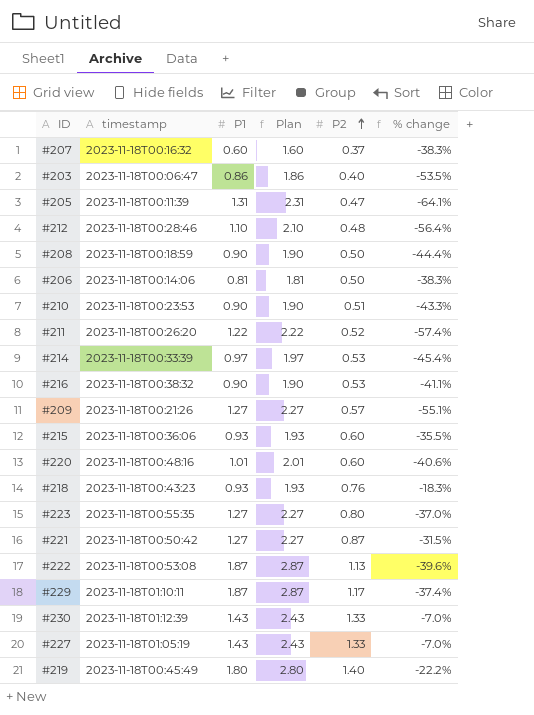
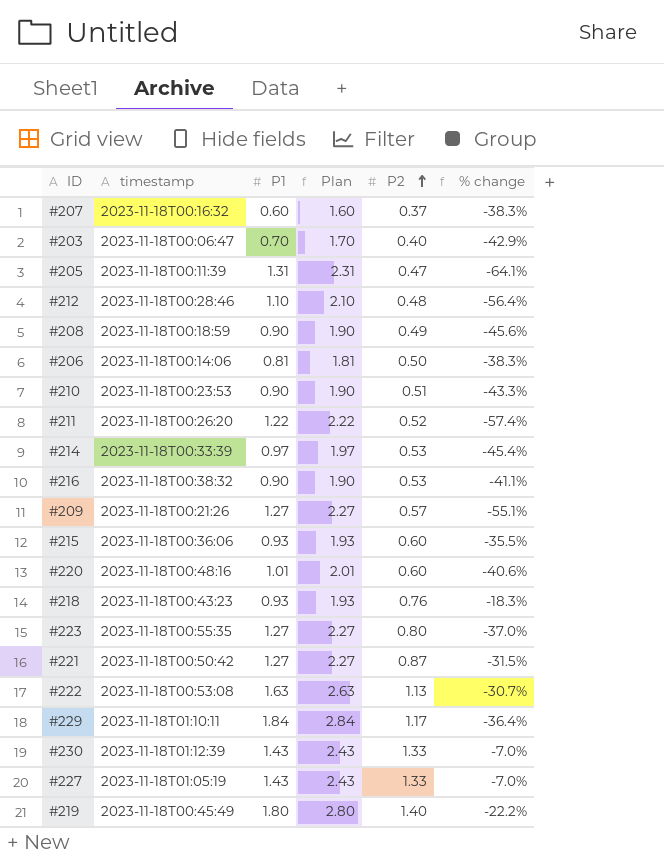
#203 | P1: 0.86 -> 0.70
#203 | Plan: 1.86 -> 1.70
#203 | % change: -53.5% -> -42.9%
#208 | P2: 0.50 -> 0.49
#208 | % change: -44.4% -> -45.6%
#222 | P1: 1.87 -> 1.63
#222 | Plan: 2.87 -> 2.63
#222 | % change: -39.6% -> -30.7%
#229 | P1: 1.87 -> 1.84
#229 | Plan: 2.87 -> 2.84
#229 | % change: -37.4% -> -36.4%

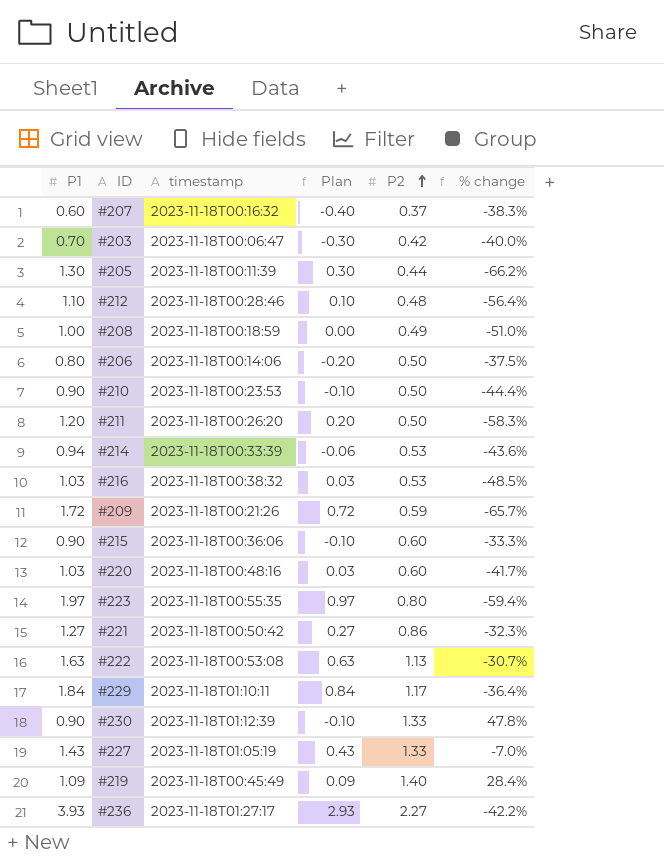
column P1 | position: 3 -> 1
column Plan | formula: [P1] + 1 -> [P1] - 1
row #218: 2023-11-18T00:43:23 | 0.93 | 1.93 | 0.76 | -18.3% -> none
#203 | P2: 0.40 -> 0.42
#203 | % change: -42.9% -> -40.0%
#205 | P1: 1.31 -> 1.30
#205 | P2: 0.47 -> 0.44
#205 | % change: -64.1% -> -66.2%
#208 | P1: 0.90 -> 1.00
#208 | % change: -45.6% -> -51.0%
#206 | P1: 0.81 -> 0.80
#206 | % change: -38.3% -> -37.5%
#210 | P2: 0.51 -> 0.50
#210 | % change: -43.3% -> -44.4%
#211 | P1: 1.22 -> 1.20
#211 | P2: 0.52 -> 0.50
#211 | % change: -57.4% -> -58.3%
#214 | P1: 0.97 -> 0.94
#214 | % change: -45.4% -> -43.6%
#216 | P1: 0.90 -> 1.03
#216 | % change: -41.1% -> -48.5%
#209 | P1: 1.27 -> 1.72
#209 | P2: 0.57 -> 0.59
#209 | % change: -55.1% -> -65.7%
#215 | P1: 0.93 -> 0.90
#215 | % change: -35.5% -> -33.3%
#220 | P1: 1.01 -> 1.03
#220 | % change: -40.6% -> -41.7%
#223 | P1: 1.27 -> 1.97
#223 | % change: -37.0% -> -59.4%
#221 | P2: 0.87 -> 0.86
#221 | % change: -31.5% -> -32.3%
#230 | P1: 1.43 -> 0.90
#230 | % change: -7.0% -> 47.8%
#219 | P1: 1.80 -> 1.09
#219 | % change: -22.2% -> 28.4%
row #236: none -> 3.93 | 2023-11-18T01:27:17 | 2.93 | 2.27 | -42.2%

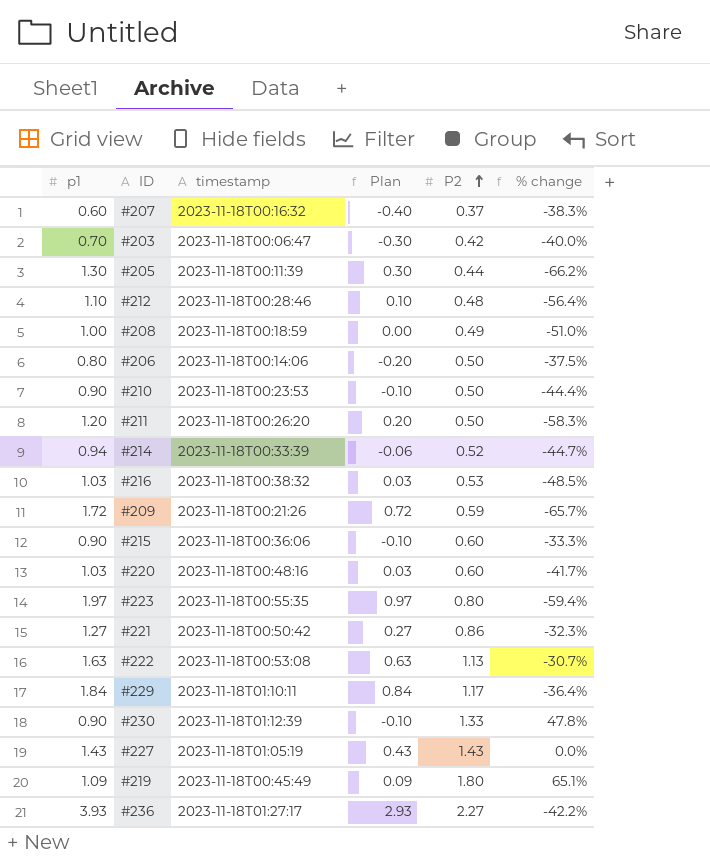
column name: P1 -> p1
#214 | P2: 0.53 -> 0.52
#214 | % change: -43.6% -> -44.7%
#227 | P2: 1.33 -> 1.43
#227 | % change: -7.0% -> 0.0%
#219 | P2: 1.40 -> 1.80
#219 | % change: 28.4% -> 65.1%

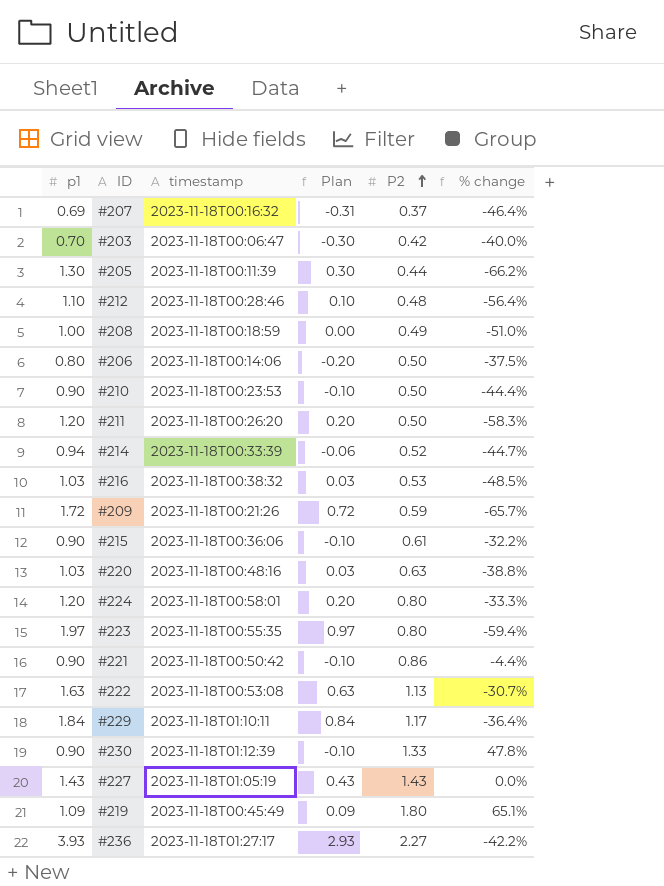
#207 | p1: 0.60 -> 0.69
#207 | Plan: -0.40 -> -0.31
#207 | % change: -38.3% -> -46.4%
#215 | P2: 0.60 -> 0.61
#215 | % change: -33.3% -> -32.2%
#220 | P2: 0.60 -> 0.63
#220 | % change: -41.7% -> -38.8%
row #224: none -> 1.20 | 2023-11-18T00:58:01 | 0.20 | 0.80 | -33.3%
#221 | p1: 1.27 -> 0.90
#221 | Plan: 0.27 -> -0.10
#221 | % change: -32.3% -> -4.4%

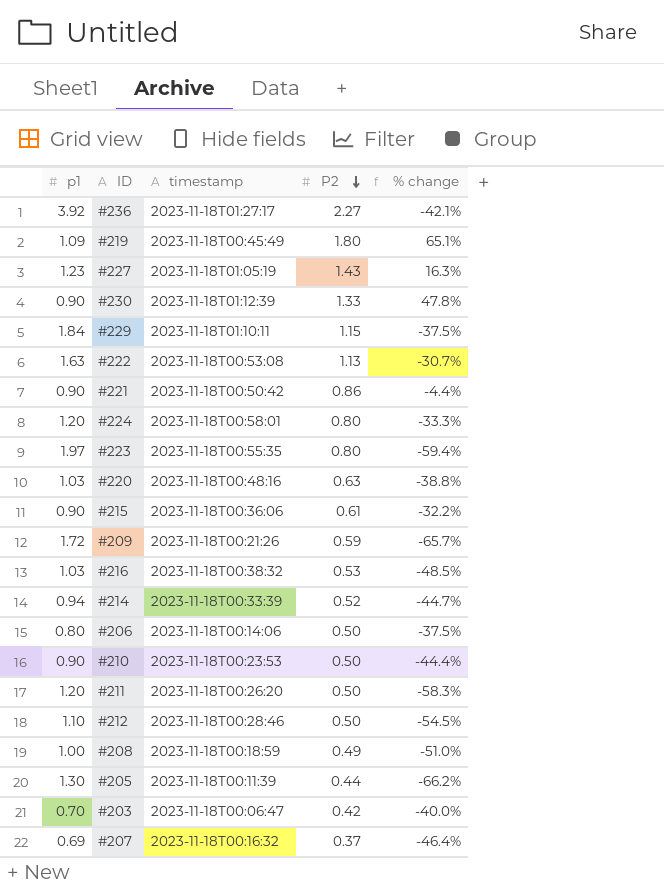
row order: P2 ascending -> P2 descending
column Plan | formula: [p1] - 1 -> none
#236 | p1: 3.93 -> 3.92
#236 | % change: -42.2% -> -42.1%
#227 | p1: 1.43 -> 1.23
#227 | % change: 0.0% -> 16.3%
#229 | P2: 1.17 -> 1.15
#229 | % change: -36.4% -> -37.5%
#212 | P2: 0.48 -> 0.50
#212 | % change: -56.4% -> -54.5%

